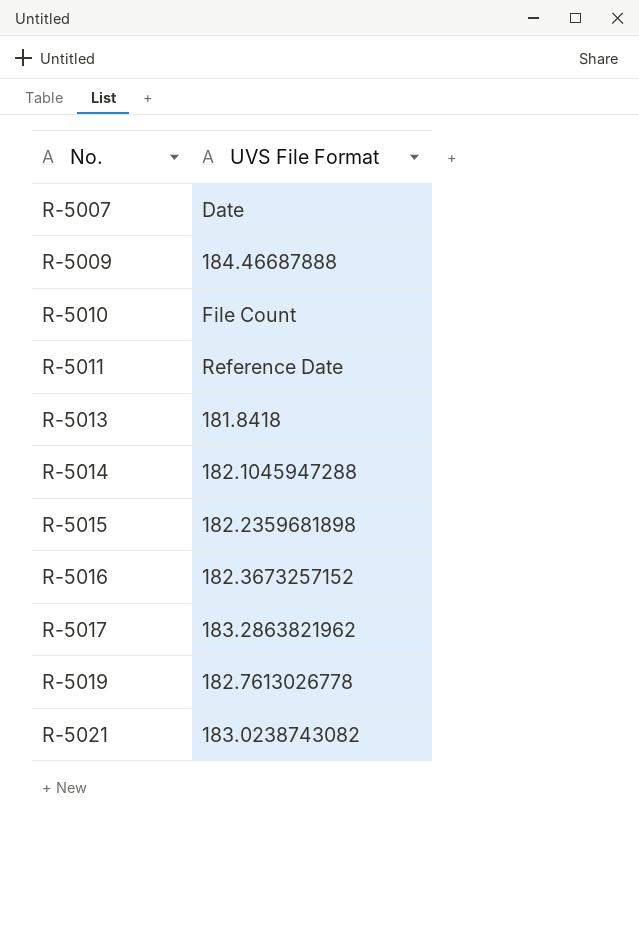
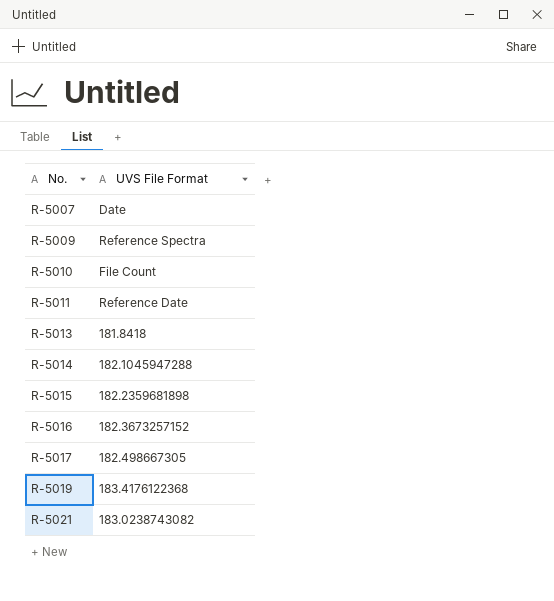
R-5009 | UVS File Format: 184.46687888 -> Reference Spectra
R-5017 | UVS File Format: 183.2863821962 -> 182.498667305
R-5019 | UVS File Format: 182.7613026778 -> 183.4176122368

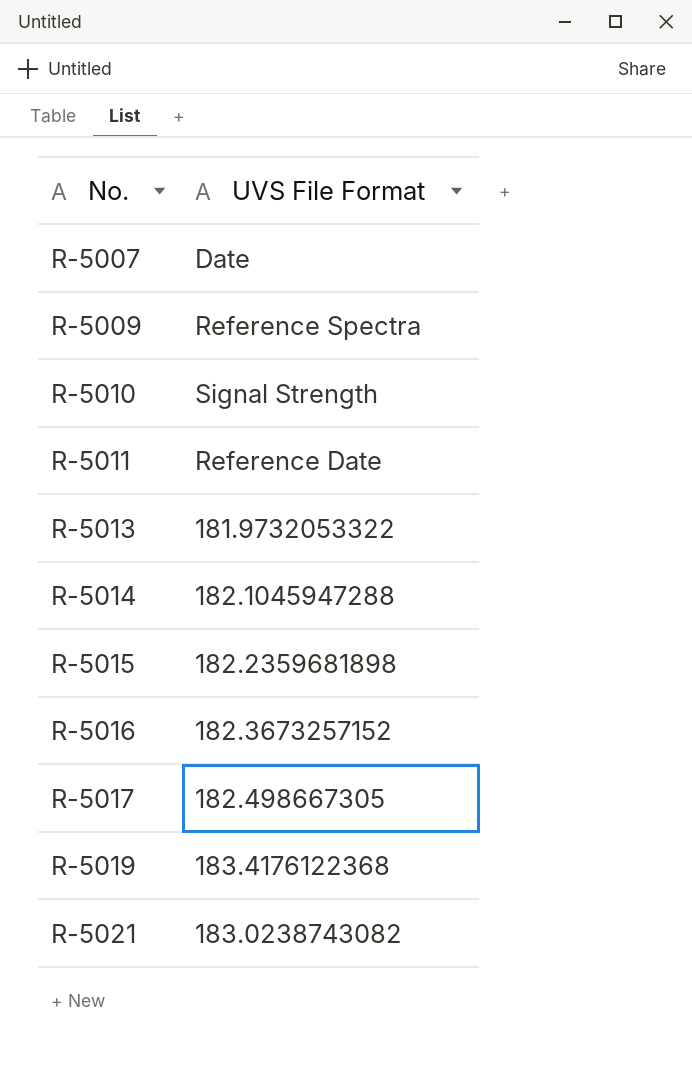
R-5010 | UVS File Format: File Count -> Signal Strength
R-5013 | UVS File Format: 181.8418 -> 181.9732053322

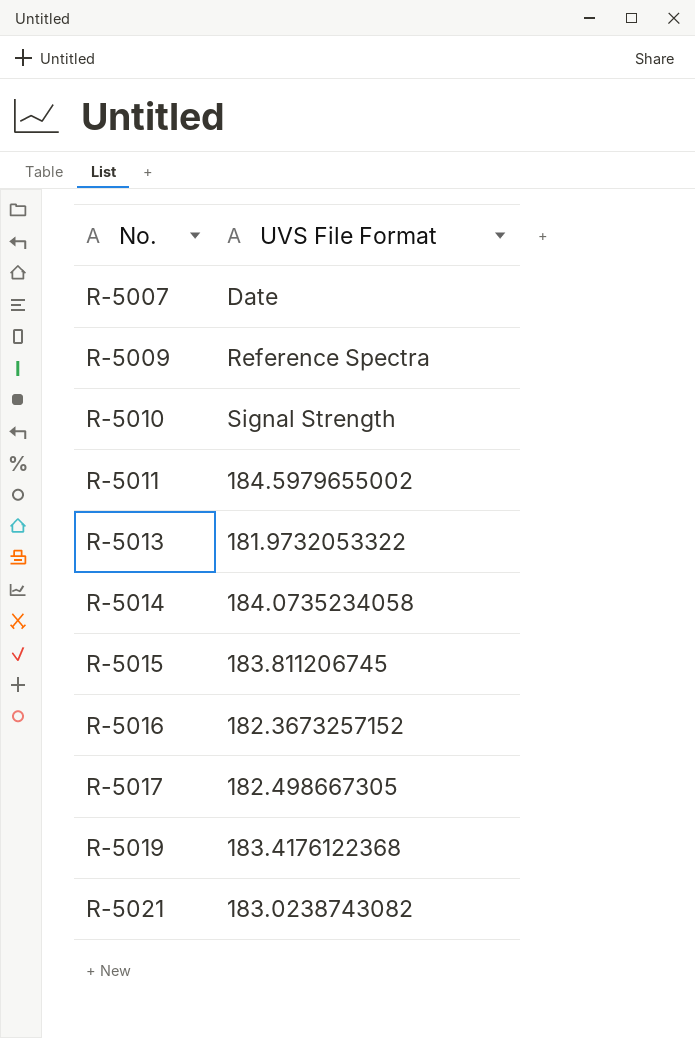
R-5011 | UVS File Format: Reference Date -> 184.5979655002
R-5014 | UVS File Format: 182.1045947288 -> 184.0735234058
R-5015 | UVS File Format: 182.2359681898 -> 183.811206745

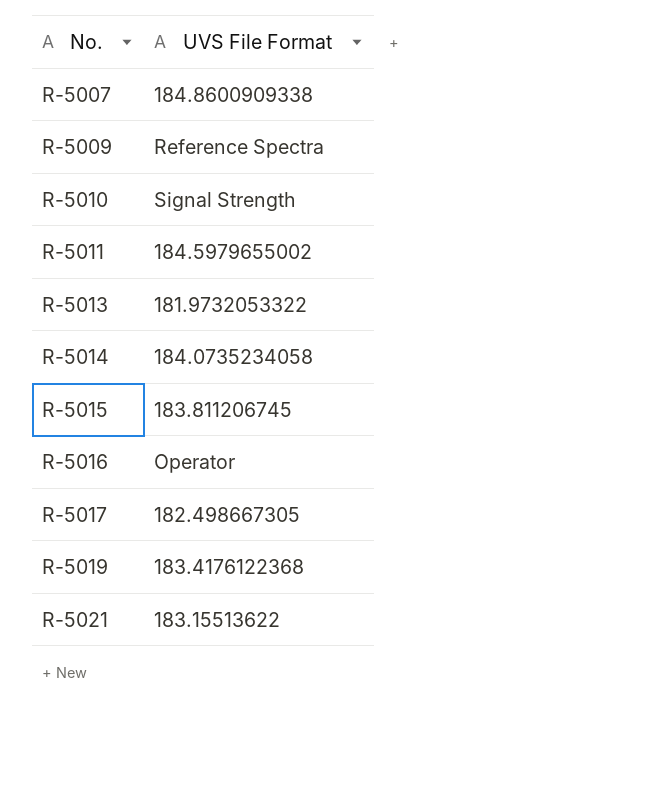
R-5007 | UVS File Format: Date -> 184.8600909338
R-5016 | UVS File Format: 182.3673257152 -> Operator
R-5021 | UVS File Format: 183.0238743082 -> 183.15513622

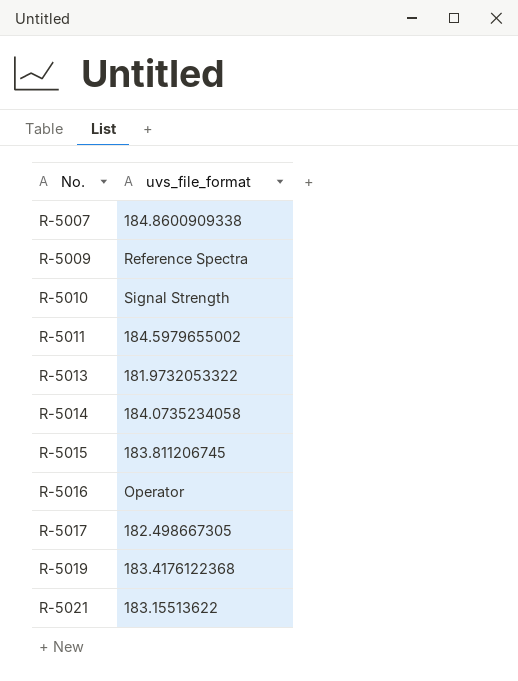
column name: UVS File Format -> uvs_file_format

